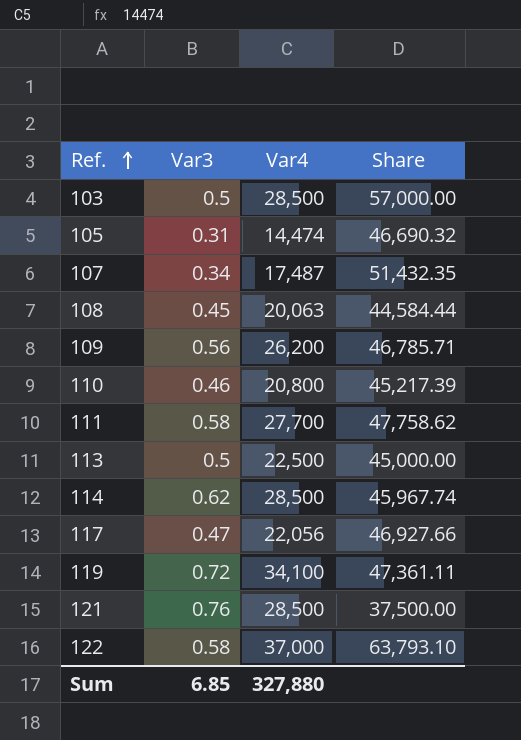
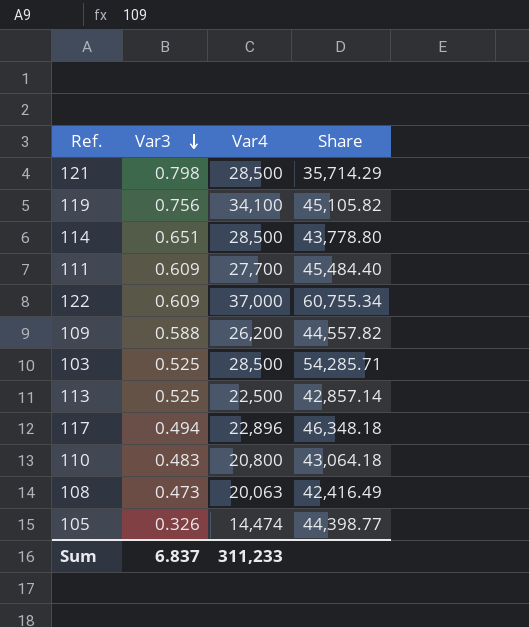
row order: Ref. ascending -> Var3 descending
row 107: 0.34 | 17,487 | 51,432.35 -> none
121 | Var3: 0.76 -> 0.798
121 | Share: 37,500.00 -> 35,714.29
119 | Var3: 0.72 -> 0.756
119 | Share: 47,361.11 -> 45,105.82
114 | Var3: 0.62 -> 0.651
114 | Share: 45,967.74 -> 43,778.80
111 | Var3: 0.58 -> 0.609
111 | Share: 47,758.62 -> 45,484.40
122 | Var3: 0.58 -> 0.609
122 | Share: 63,793.10 -> 60,755.34
109 | Var3: 0.56 -> 0.588
109 | Share: 46,785.71 -> 44,557.82
103 | Var3: 0.5 -> 0.525
103 | Share: 57,000.00 -> 54,285.71
113 | Var3: 0.5 -> 0.525
113 | Share: 45,000.00 -> 42,857.14
117 | Var3: 0.47 -> 0.494
117 | Var4: 22,056 -> 22,896
117 | Share: 46,927.66 -> 46,348.18
110 | Var3: 0.46 -> 0.483
110 | Share: 45,217.39 -> 43,064.18
108 | Var3: 0.45 -> 0.473
108 | Share: 44,584.44 -> 42,416.49
105 | Var3: 0.31 -> 0.326
105 | Share: 46,690.32 -> 44,398.77
Sum | Var3: 6.85 -> 6.837
Sum | Var4: 327,880 -> 311,233

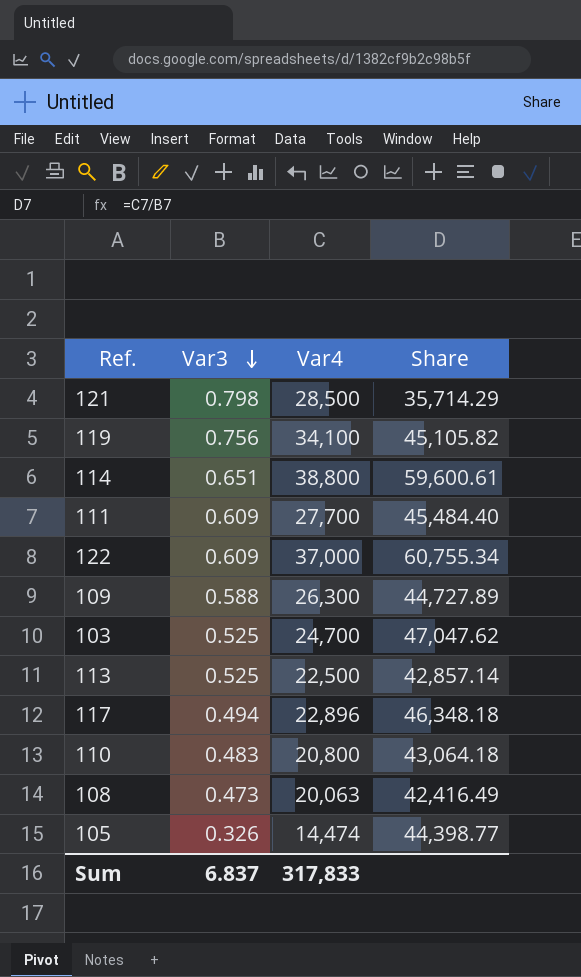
114 | Var4: 28,500 -> 38,800
114 | Share: 43,778.80 -> 59,600.61
109 | Var4: 26,200 -> 26,300
109 | Share: 44,557.82 -> 44,727.89
103 | Var4: 28,500 -> 24,700
103 | Share: 54,285.71 -> 47,047.62
Sum | Var4: 311,233 -> 317,833

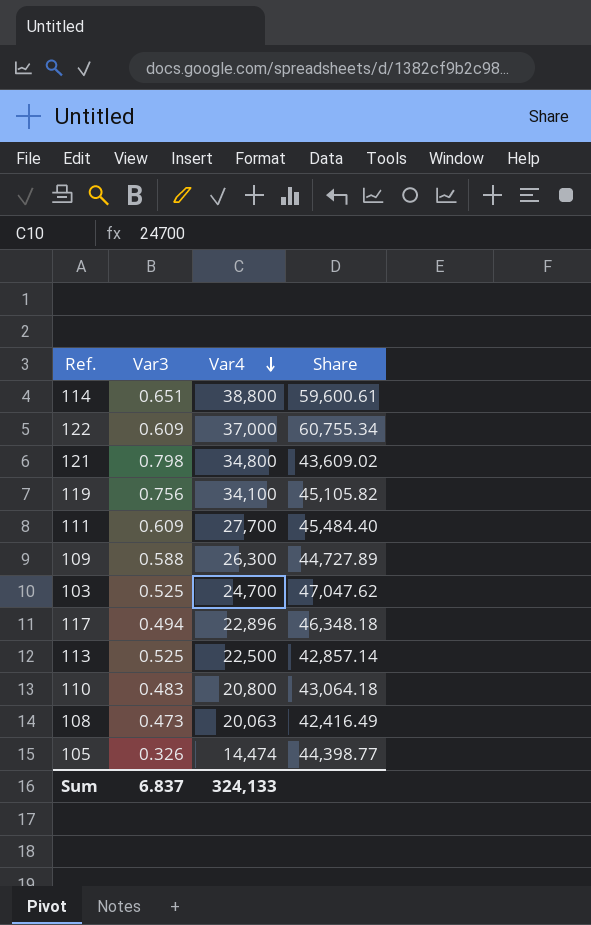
row order: Var3 descending -> Var4 descending
121 | Var4: 28,500 -> 34,800
121 | Share: 35,714.29 -> 43,609.02
Sum | Var4: 317,833 -> 324,133

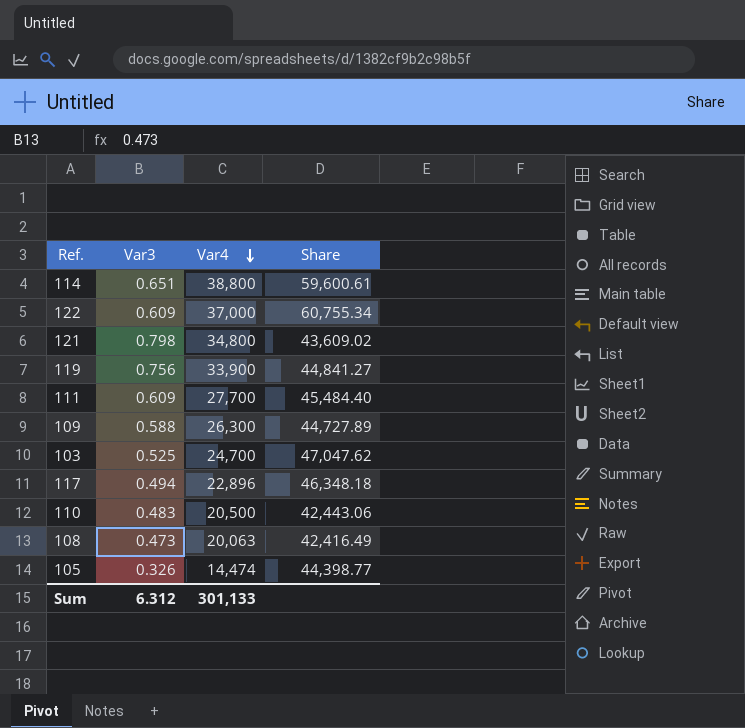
row 113: 0.525 | 22,500 | 42,857.14 -> none
119 | Var4: 34,100 -> 33,900
119 | Share: 45,105.82 -> 44,841.27
110 | Var4: 20,800 -> 20,500
110 | Share: 43,064.18 -> 42,443.06
Sum | Var3: 6.837 -> 6.312
Sum | Var4: 324,133 -> 301,133

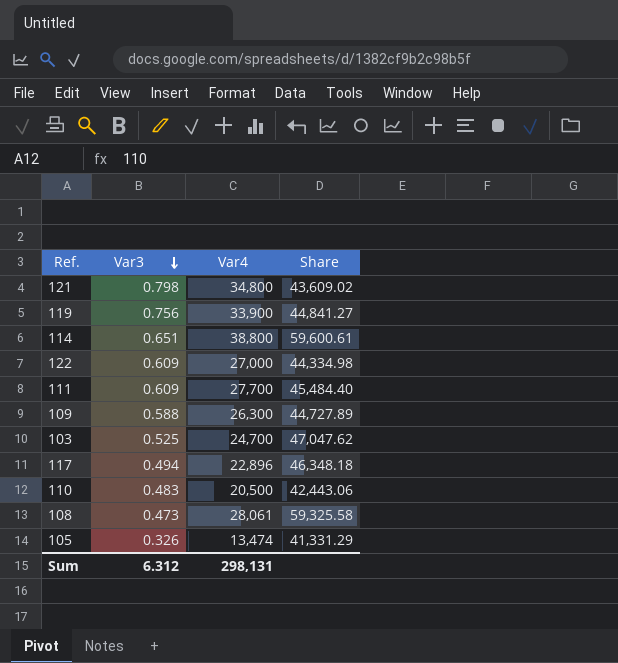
row order: Var4 descending -> Var3 descending
122 | Var4: 37,000 -> 27,000
122 | Share: 60,755.34 -> 44,334.98
108 | Var4: 20,063 -> 28,061
108 | Share: 42,416.49 -> 59,325.58
105 | Var4: 14,474 -> 13,474
105 | Share: 44,398.77 -> 41,331.29
Sum | Var4: 301,133 -> 298,131

